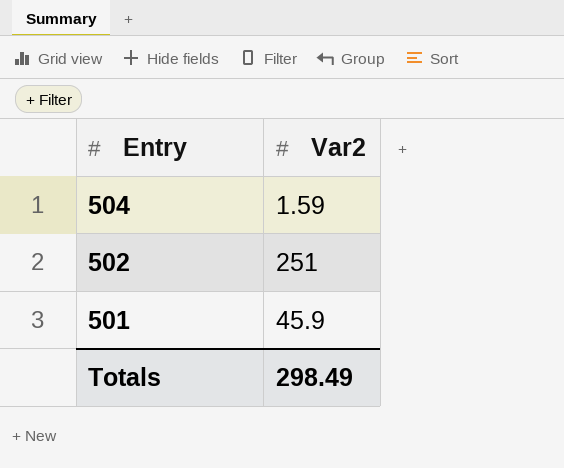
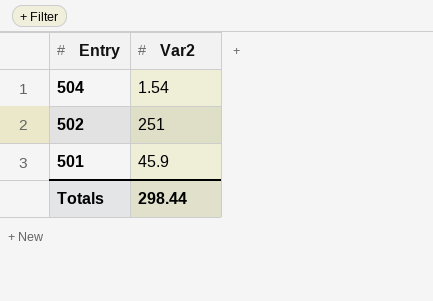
504 | Var2: 1.59 -> 1.54
Totals | Var2: 298.49 -> 298.44

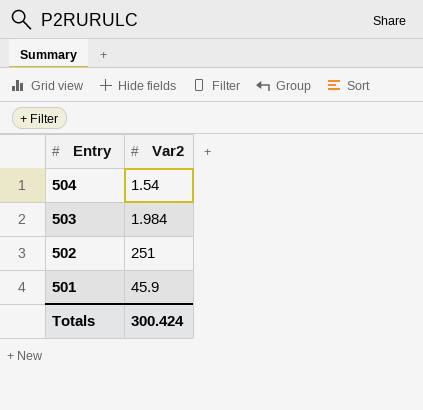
row 503: none -> 1.984
Totals | Var2: 298.44 -> 300.424

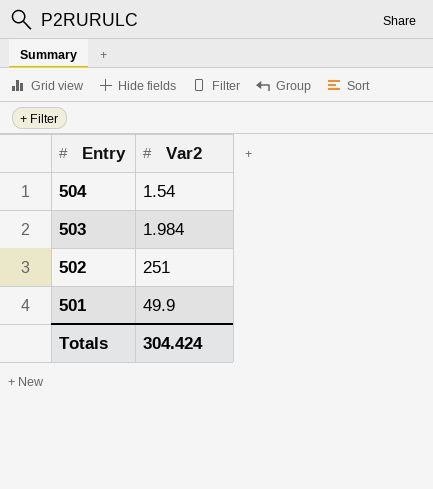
501 | Var2: 45.9 -> 49.9
Totals | Var2: 300.424 -> 304.424

